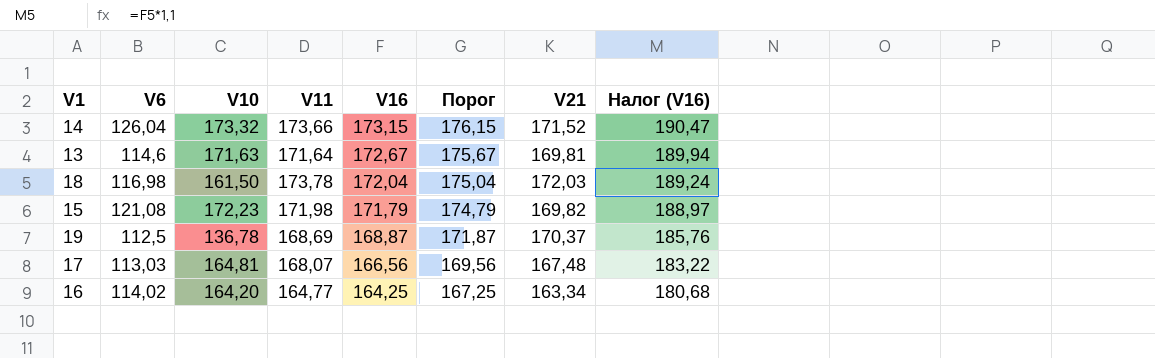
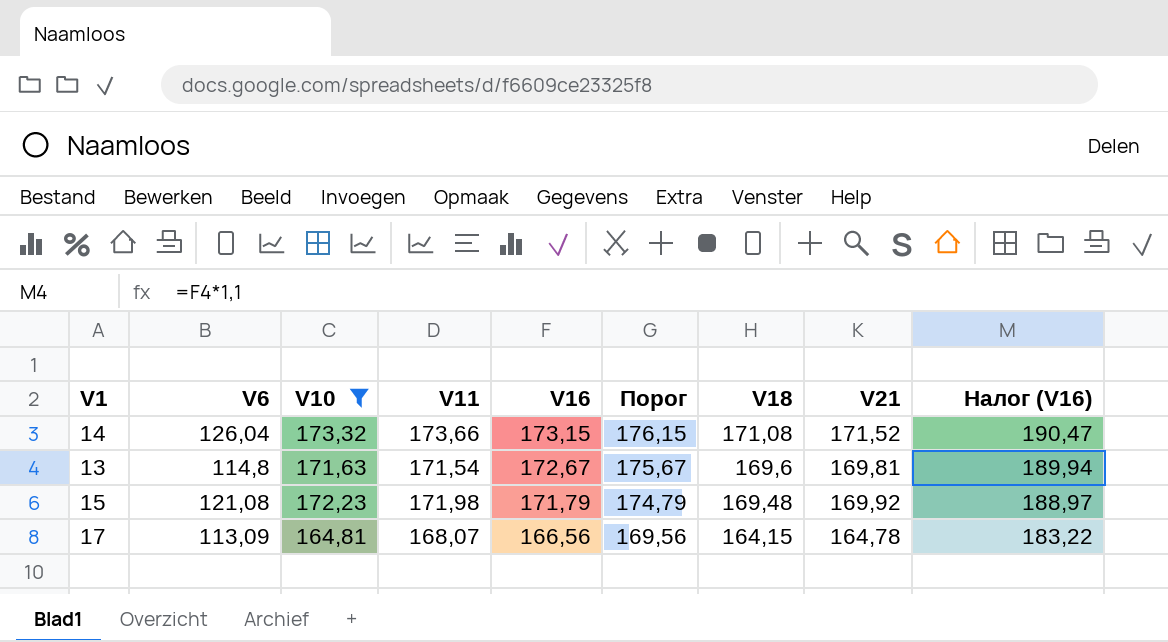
filter: none -> V10 >= 164,81
column V18 | position: none -> 7
13 | V6: 114,6 -> 114,8
13 | V11: 171,64 -> 171,54
15 | V21: 169,82 -> 169,92
17 | V6: 113,03 -> 113,09
17 | V21: 167,48 -> 164,78

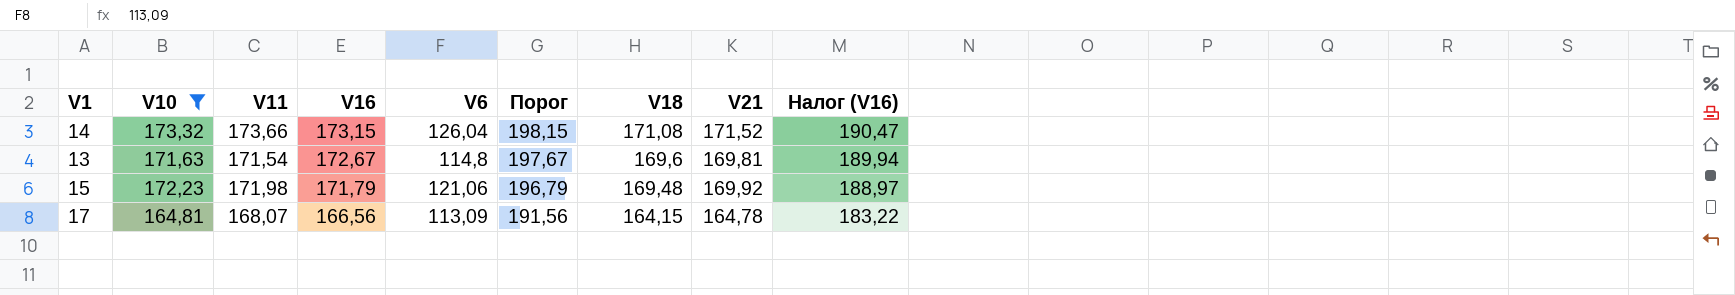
column V6 | position: 2 -> 5
column Порог | formula: [V16] + 3 -> [V16] + 25
15 | V6: 121,08 -> 121,06

